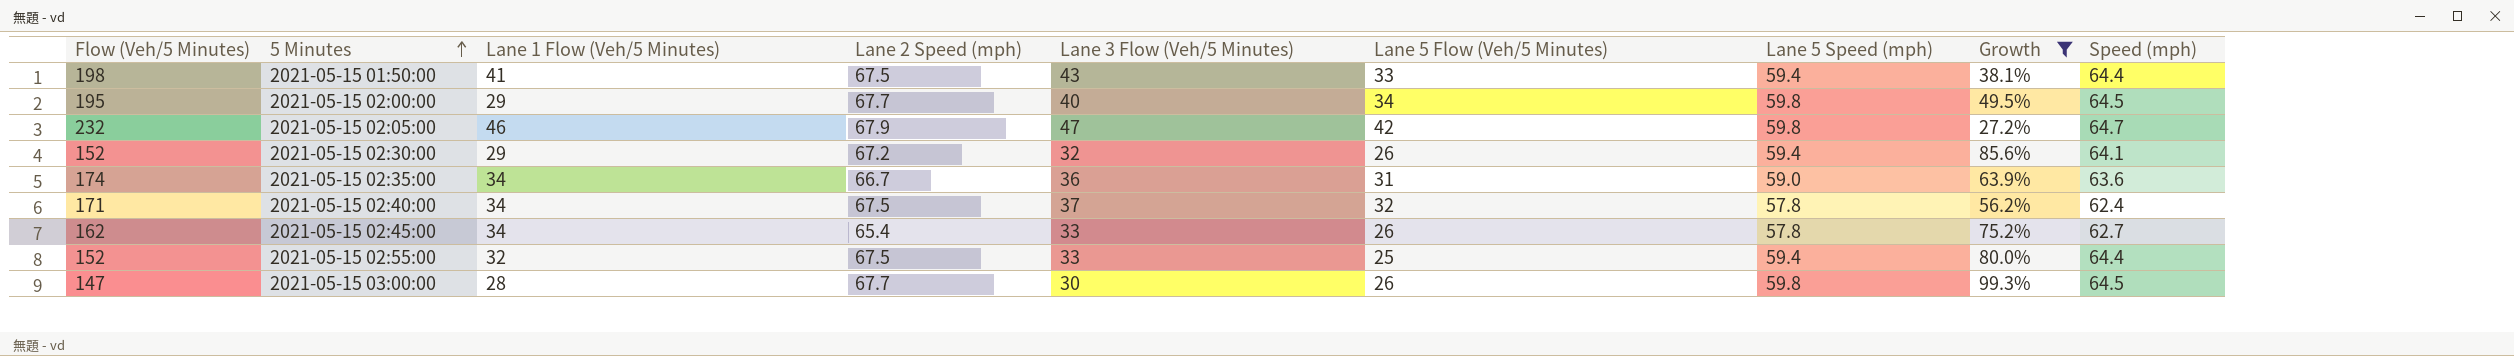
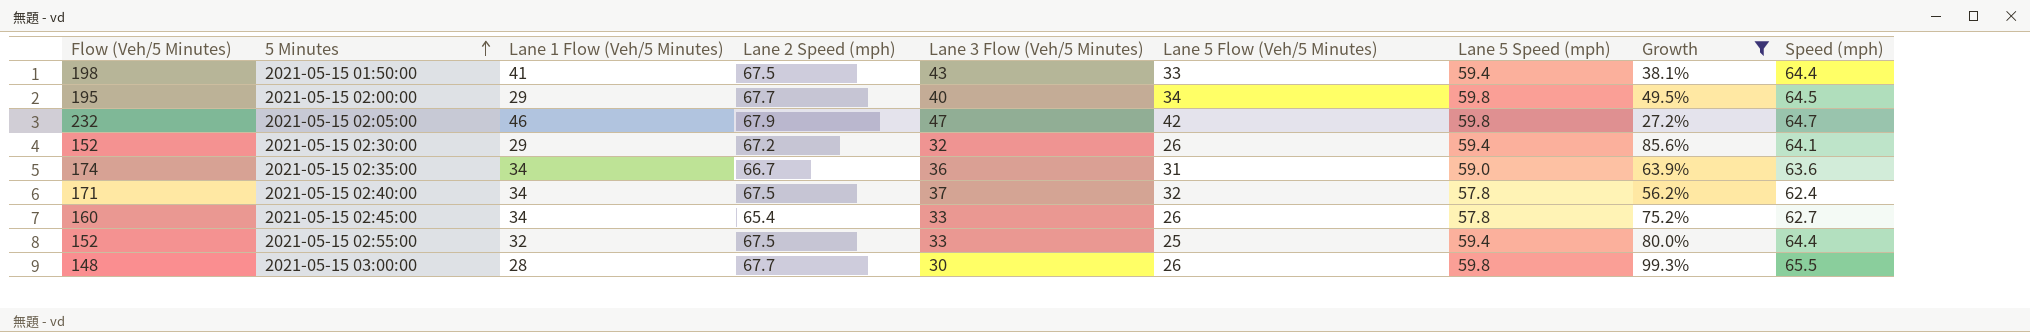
2021-05-15 02:45:00 | Flow (Veh/5 Minutes): 162 -> 160
2021-05-15 03:00:00 | Flow (Veh/5 Minutes): 147 -> 148
2021-05-15 03:00:00 | Speed (mph): 64.5 -> 65.5

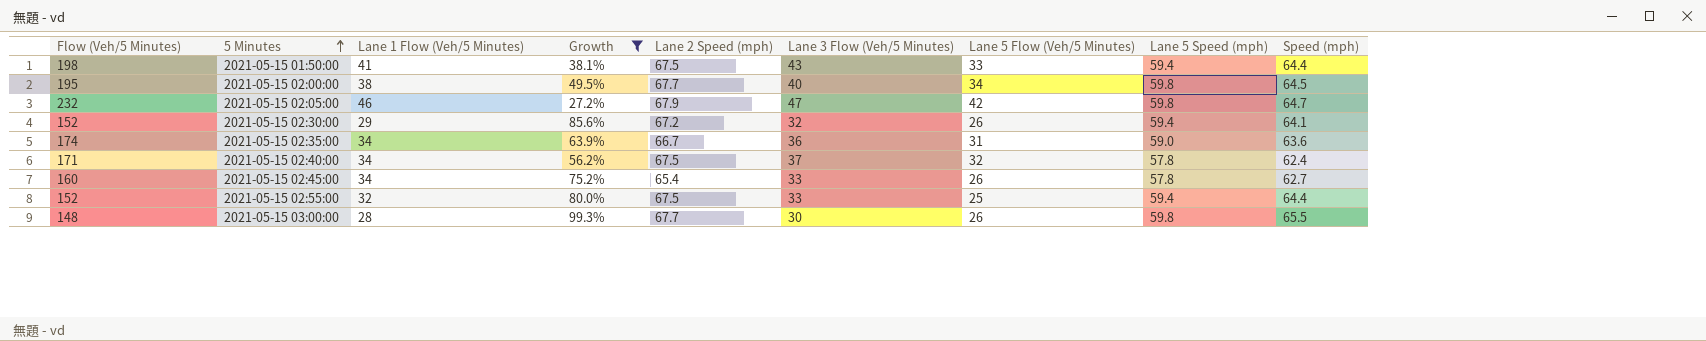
column Growth | position: 8 -> 4
2021-05-15 02:00:00 | Lane 1 Flow (Veh/5 Minutes): 29 -> 38

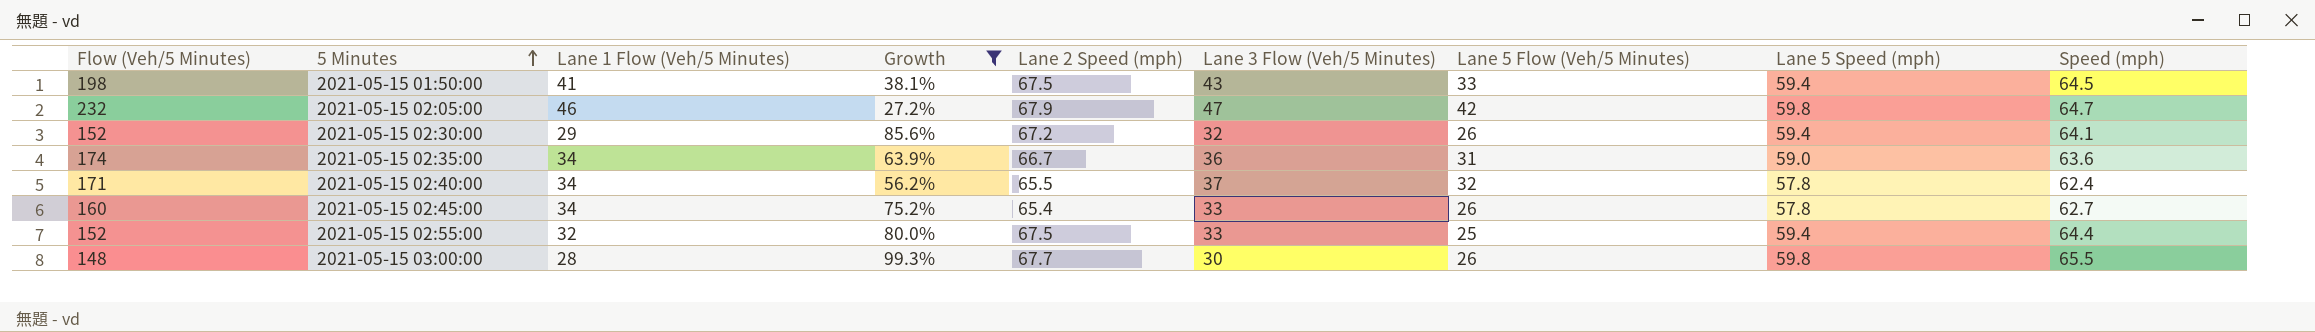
row 2021-05-15 02:00:00: 195 | 38 | 49.5% | 67.7 | 40 | 34 | 59.8 | 64.5 -> none
2021-05-15 01:50:00 | Speed (mph): 64.4 -> 64.5
2021-05-15 02:40:00 | Lane 2 Speed (mph): 67.5 -> 65.5

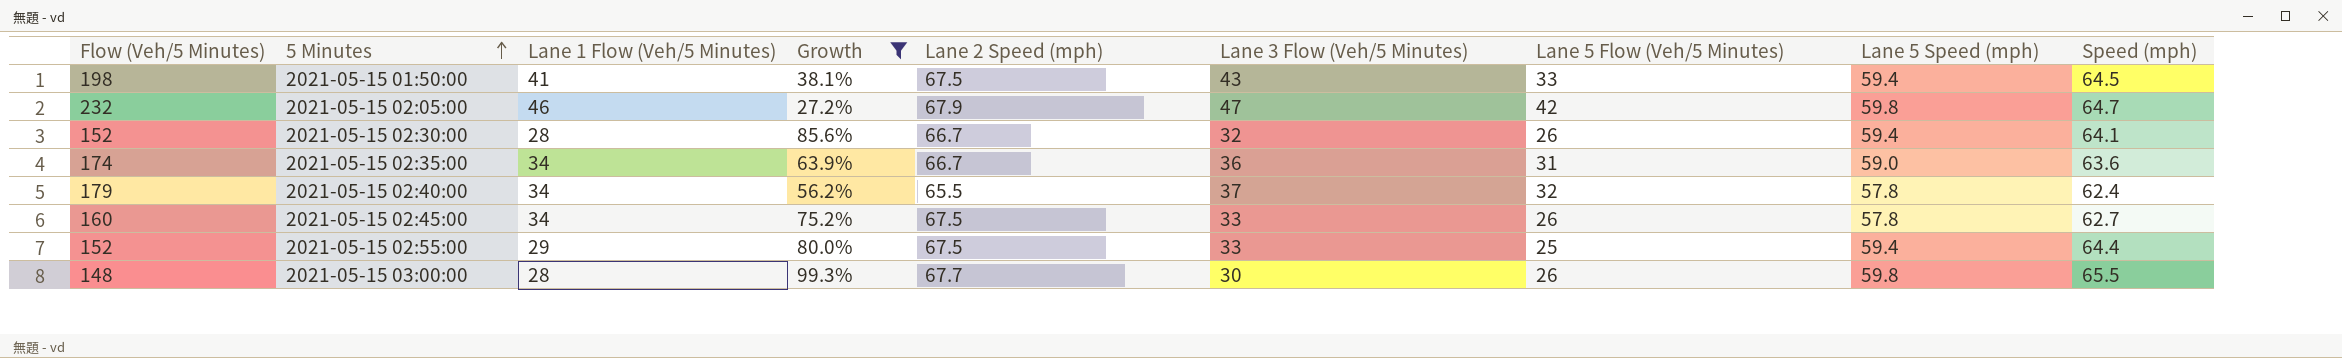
2021-05-15 02:30:00 | Lane 1 Flow (Veh/5 Minutes): 29 -> 28
2021-05-15 02:30:00 | Lane 2 Speed (mph): 67.2 -> 66.7
2021-05-15 02:40:00 | Flow (Veh/5 Minutes): 171 -> 179
2021-05-15 02:45:00 | Lane 2 Speed (mph): 65.4 -> 67.5
2021-05-15 02:55:00 | Lane 1 Flow (Veh/5 Minutes): 32 -> 29

